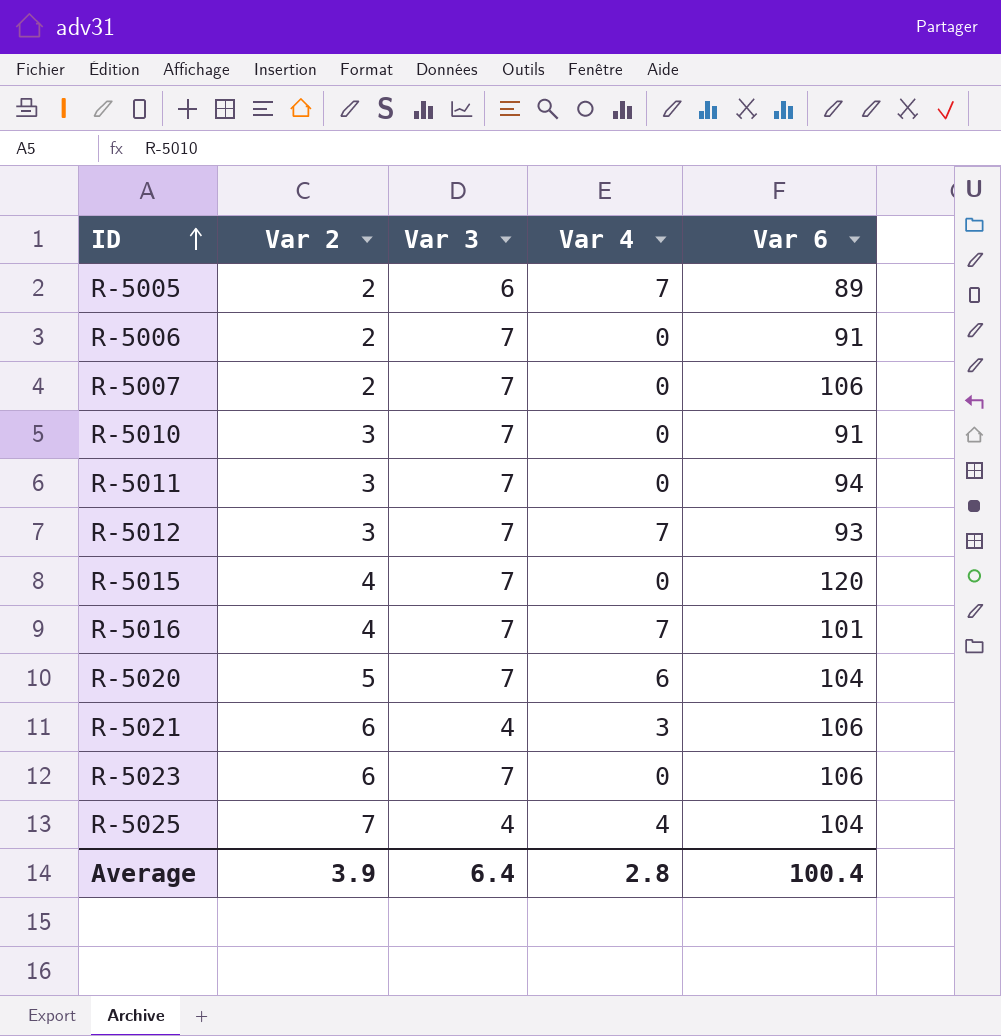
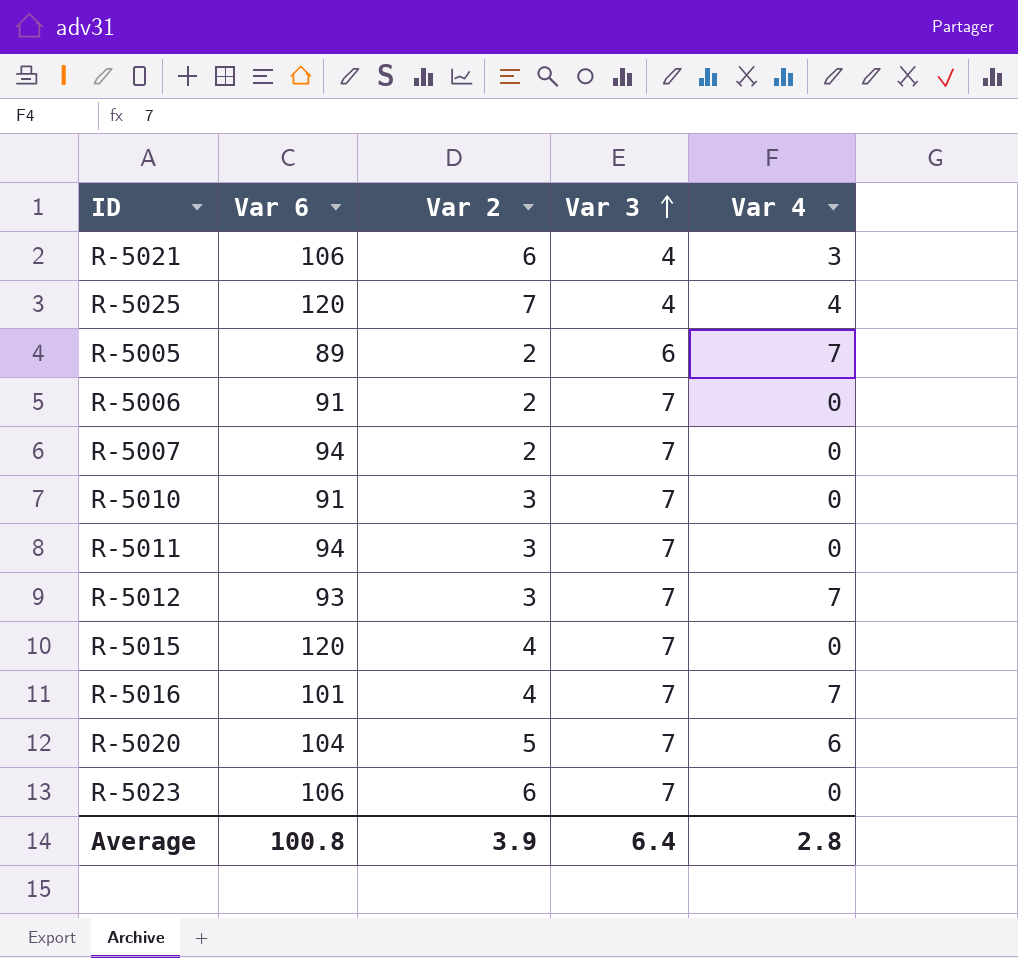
row order: ID ascending -> Var 3 ascending
column Var 6 | position: 5 -> 2
R-5025 | Var 6: 104 -> 120
R-5007 | Var 6: 106 -> 94
Average | Var 6: 100.4 -> 100.8

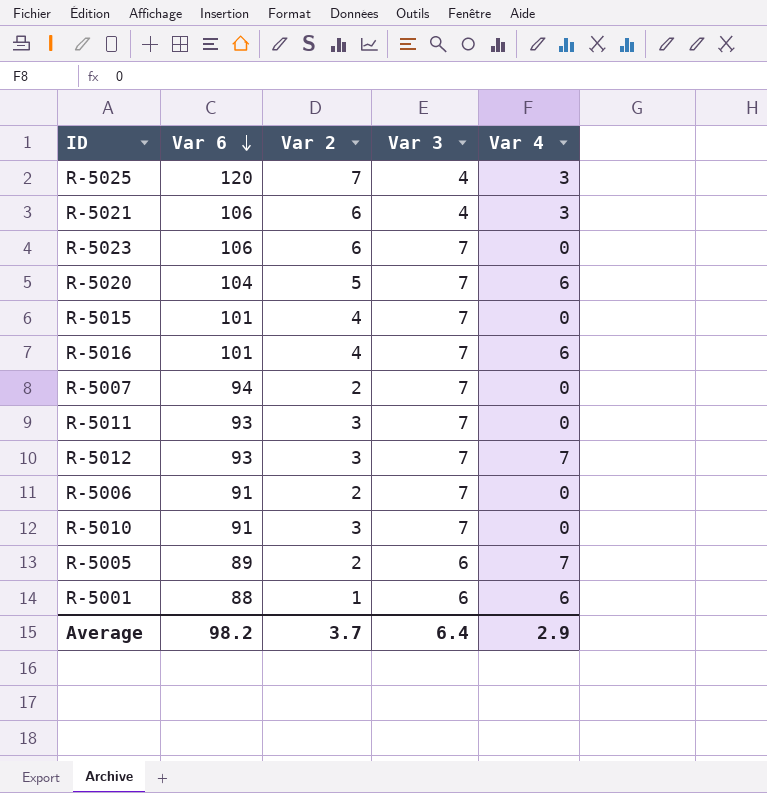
row order: Var 3 ascending -> Var 6 descending
R-5025 | Var 4: 4 -> 3
R-5015 | Var 6: 120 -> 101
R-5016 | Var 4: 7 -> 6
R-5011 | Var 6: 94 -> 93
row R-5001: none -> 88 | 1 | 6 | 6
Average | Var 6: 100.8 -> 98.2
Average | Var 2: 3.9 -> 3.7
Average | Var 4: 2.8 -> 2.9

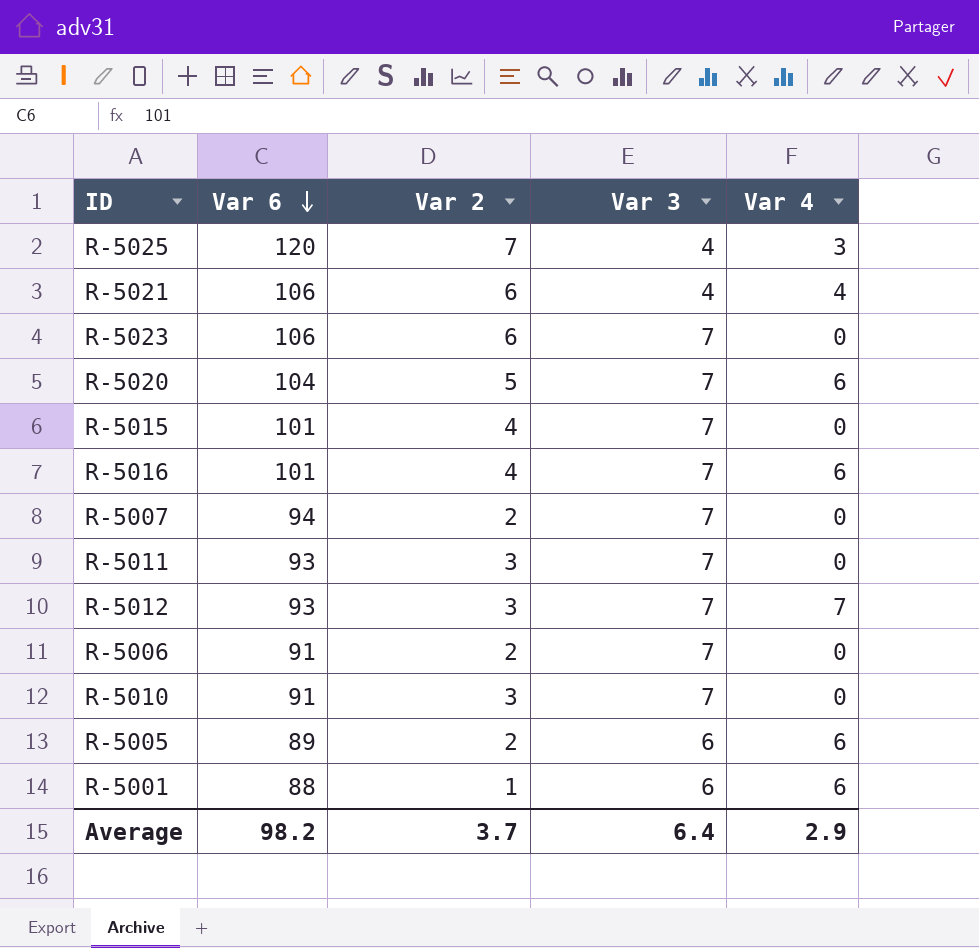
R-5021 | Var 4: 3 -> 4
R-5005 | Var 4: 7 -> 6

